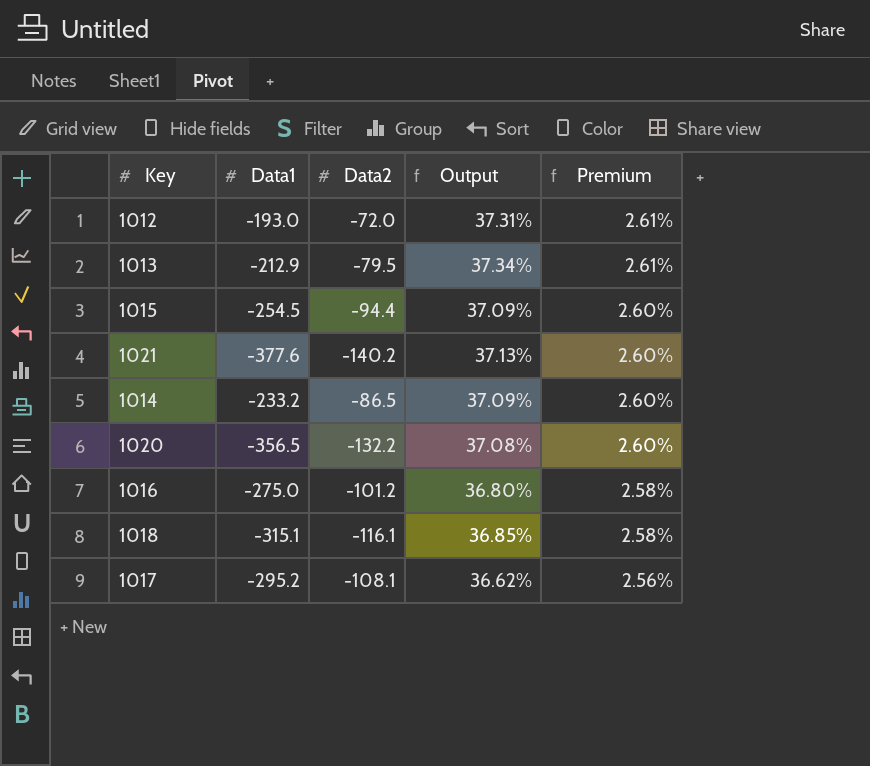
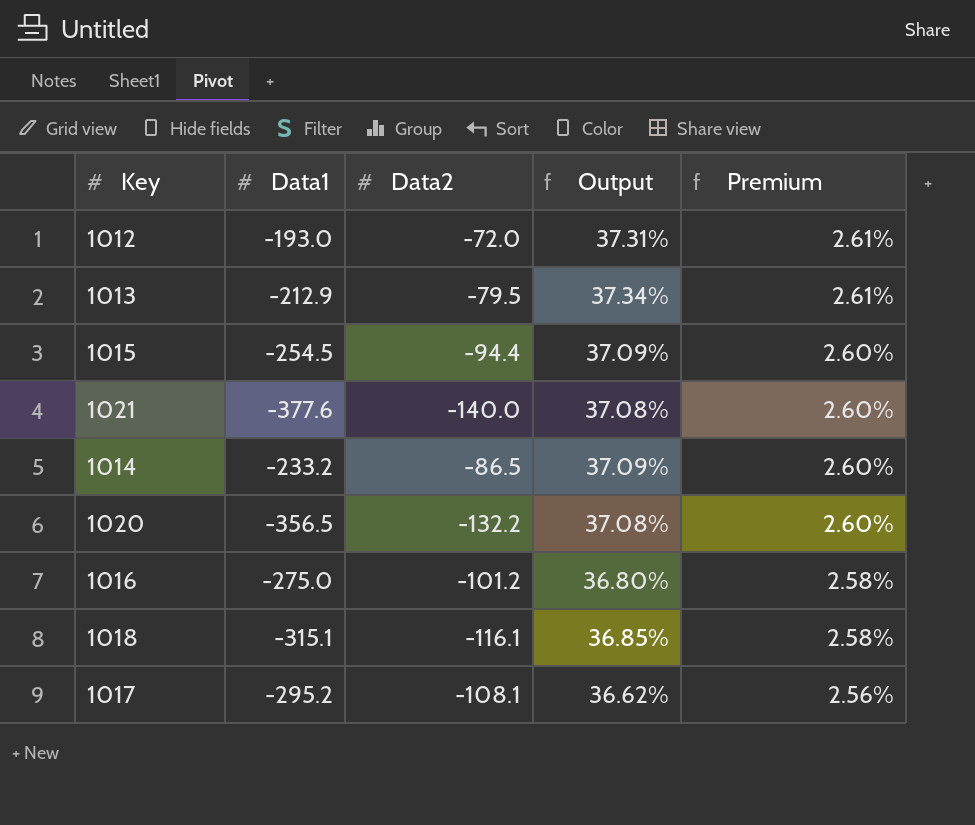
1021 | Data2: -140.2 -> -140.0
1021 | Output: 37.13% -> 37.08%

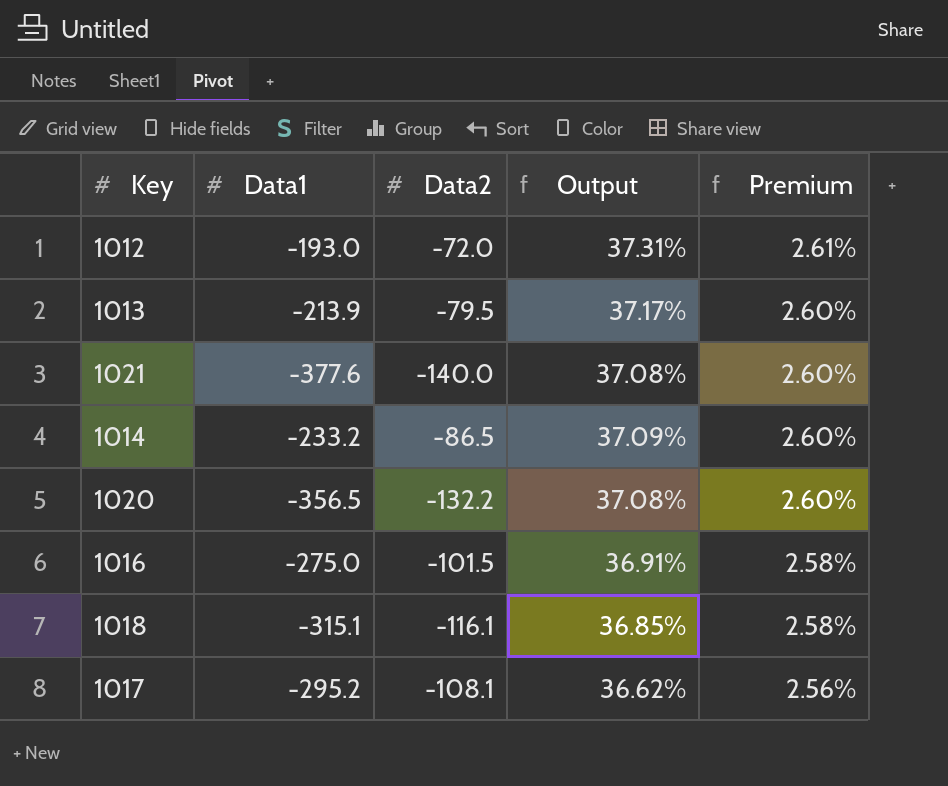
row 1015: -254.5 | -94.4 | 37.09% | 2.60% -> none
1013 | Data1: -212.9 -> -213.9
1013 | Output: 37.34% -> 37.17%
1013 | Premium: 2.61% -> 2.60%
1016 | Data2: -101.2 -> -101.5
1016 | Output: 36.80% -> 36.91%

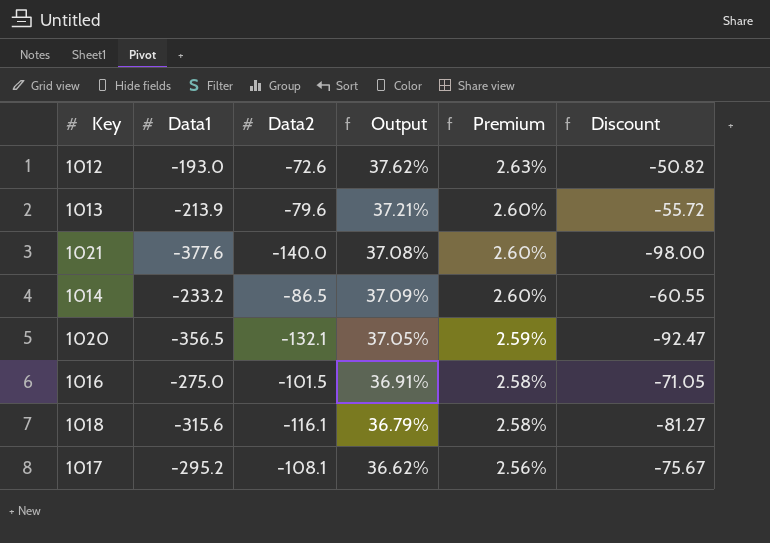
column Discount | formula: none -> [Data2] * 0.7
1012 | Data2: -72.0 -> -72.6
1012 | Output: 37.31% -> 37.62%
1012 | Premium: 2.61% -> 2.63%
1013 | Data2: -79.5 -> -79.6
1013 | Output: 37.17% -> 37.21%
1020 | Data2: -132.2 -> -132.1
1020 | Output: 37.08% -> 37.05%
1020 | Premium: 2.60% -> 2.59%
1018 | Data1: -315.1 -> -315.6
1018 | Output: 36.85% -> 36.79%

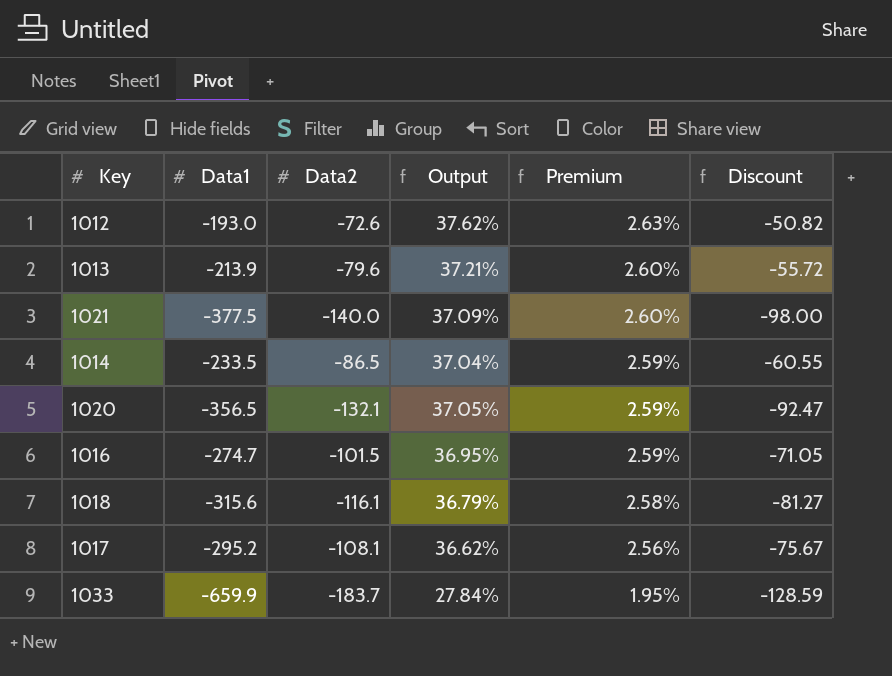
1021 | Data1: -377.6 -> -377.5
1021 | Output: 37.08% -> 37.09%
1014 | Data1: -233.2 -> -233.5
1014 | Output: 37.09% -> 37.04%
1014 | Premium: 2.60% -> 2.59%
1016 | Data1: -275.0 -> -274.7
1016 | Output: 36.91% -> 36.95%
1016 | Premium: 2.58% -> 2.59%
row 1033: none -> -659.9 | -183.7 | 27.84% | 1.95% | -128.59

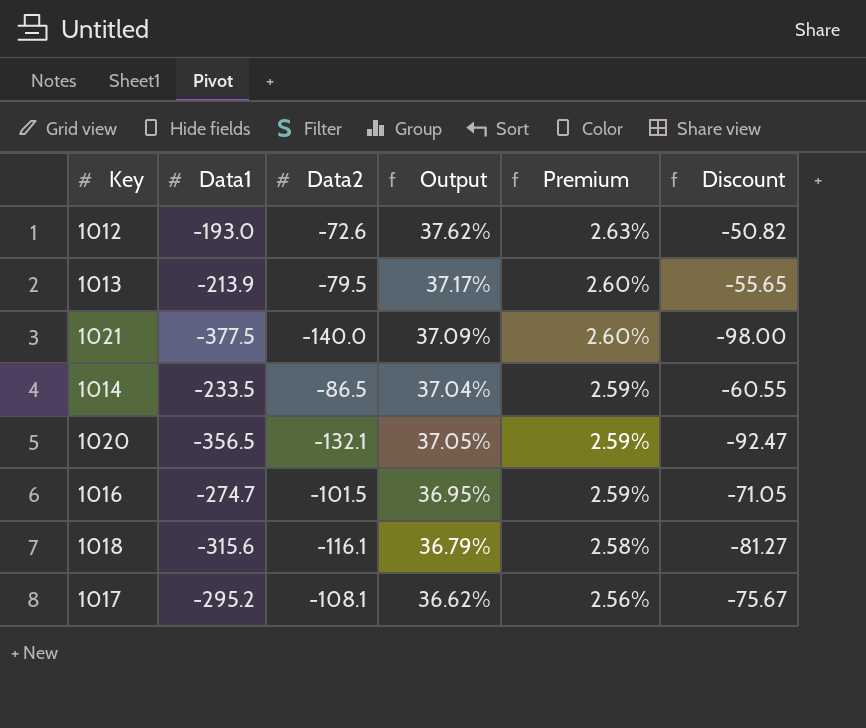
row 1033: -659.9 | -183.7 | 27.84% | 1.95% | -128.59 -> none
1013 | Data2: -79.6 -> -79.5
1013 | Output: 37.21% -> 37.17%
1013 | Discount: -55.72 -> -55.65

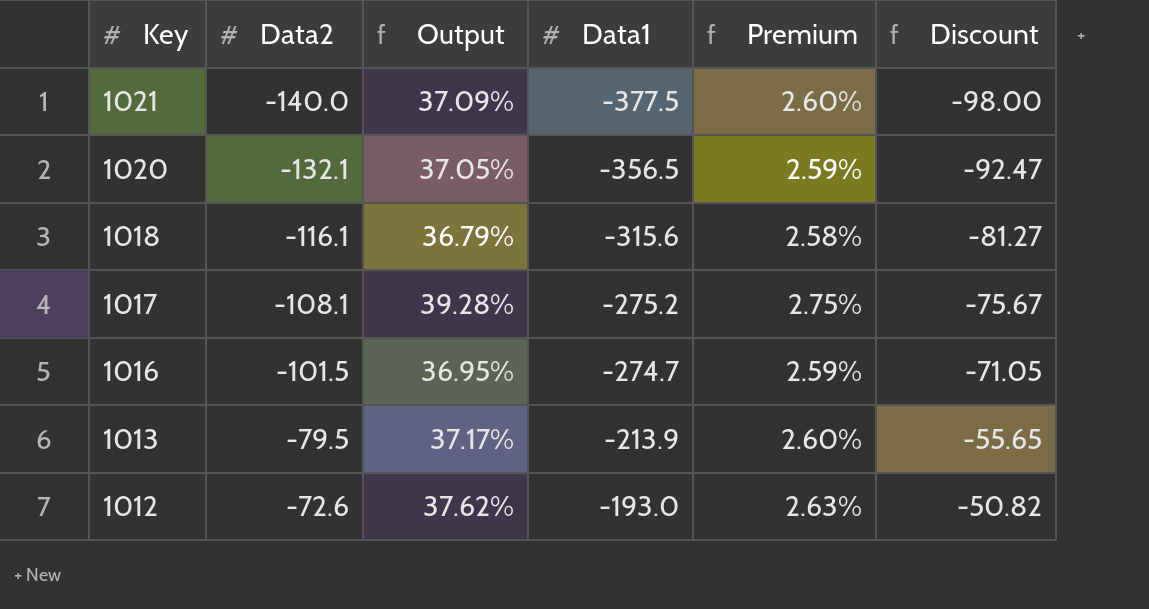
row order: Premium descending -> Key descending
column Data1 | position: 2 -> 4
row 1014: -233.5 | -86.5 | 37.04% | 2.59% | -60.55 -> none
1017 | Output: 36.62% -> 39.28%
1017 | Data1: -295.2 -> -275.2
1017 | Premium: 2.56% -> 2.75%

